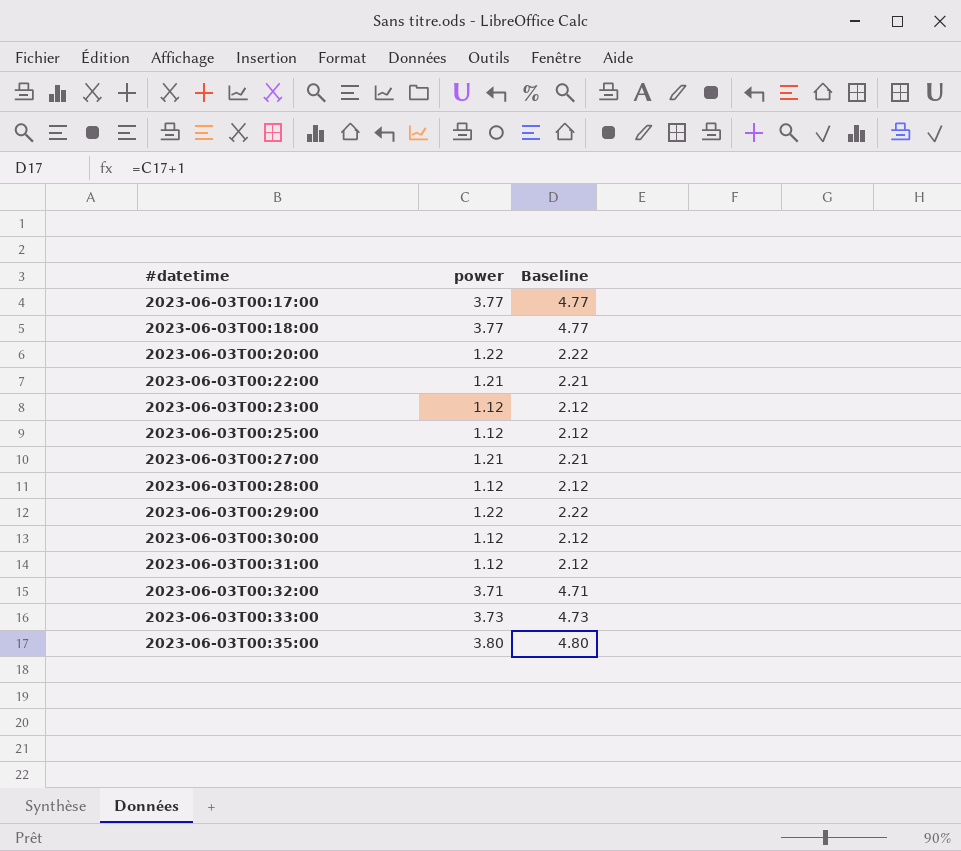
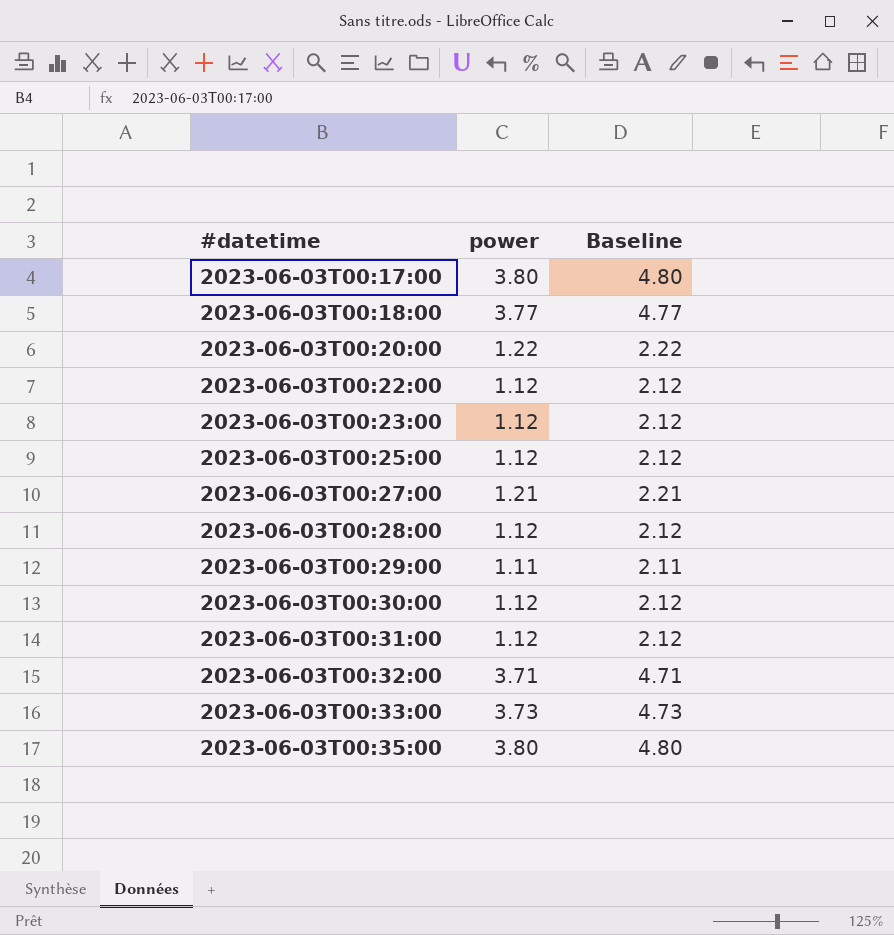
2023-06-03T00:17:00 | power: 3.77 -> 3.80
2023-06-03T00:17:00 | Baseline: 4.77 -> 4.80
2023-06-03T00:22:00 | power: 1.21 -> 1.12
2023-06-03T00:22:00 | Baseline: 2.21 -> 2.12
2023-06-03T00:29:00 | power: 1.22 -> 1.11
2023-06-03T00:29:00 | Baseline: 2.22 -> 2.11

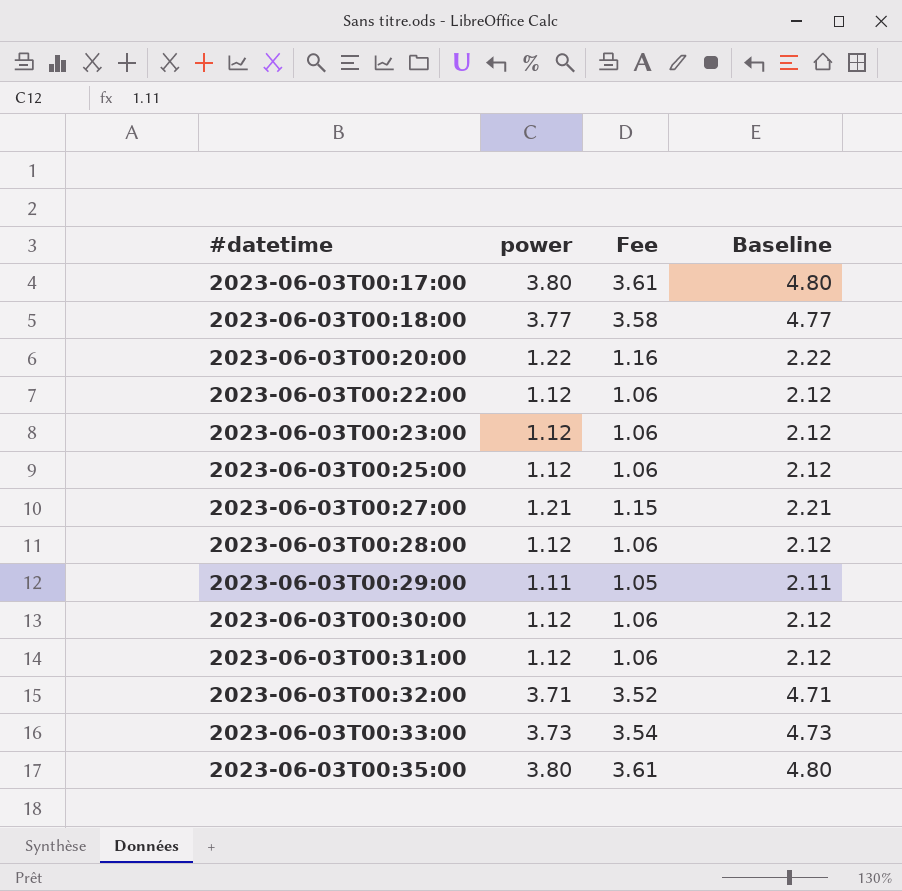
column Fee | formula: none -> [power] * 0.95

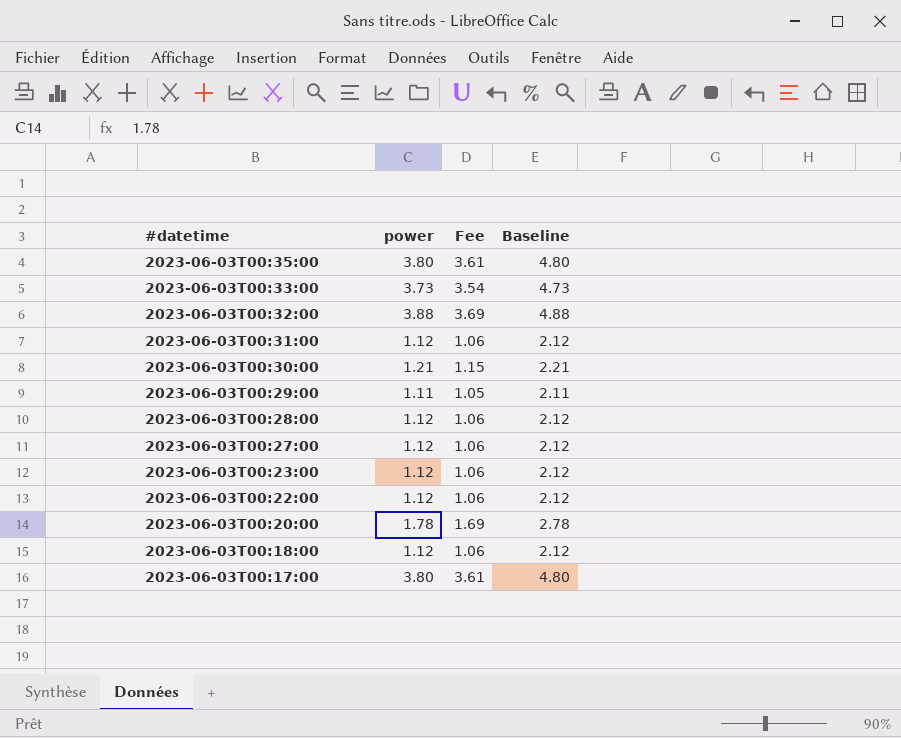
row order: #datetime ascending -> #datetime descending
row 2023-06-03T00:25:00: 1.12 | 1.06 | 2.12 -> none
2023-06-03T00:32:00 | power: 3.71 -> 3.88
2023-06-03T00:32:00 | Fee: 3.52 -> 3.69
2023-06-03T00:32:00 | Baseline: 4.71 -> 4.88
2023-06-03T00:30:00 | power: 1.12 -> 1.21
2023-06-03T00:30:00 | Fee: 1.06 -> 1.15
2023-06-03T00:30:00 | Baseline: 2.12 -> 2.21
2023-06-03T00:27:00 | power: 1.21 -> 1.12
2023-06-03T00:27:00 | Fee: 1.15 -> 1.06
2023-06-03T00:27:00 | Baseline: 2.21 -> 2.12
2023-06-03T00:20:00 | power: 1.22 -> 1.78
2023-06-03T00:20:00 | Fee: 1.16 -> 1.69
2023-06-03T00:20:00 | Baseline: 2.22 -> 2.78
2023-06-03T00:18:00 | power: 3.77 -> 1.12
2023-06-03T00:18:00 | Fee: 3.58 -> 1.06
2023-06-03T00:18:00 | Baseline: 4.77 -> 2.12

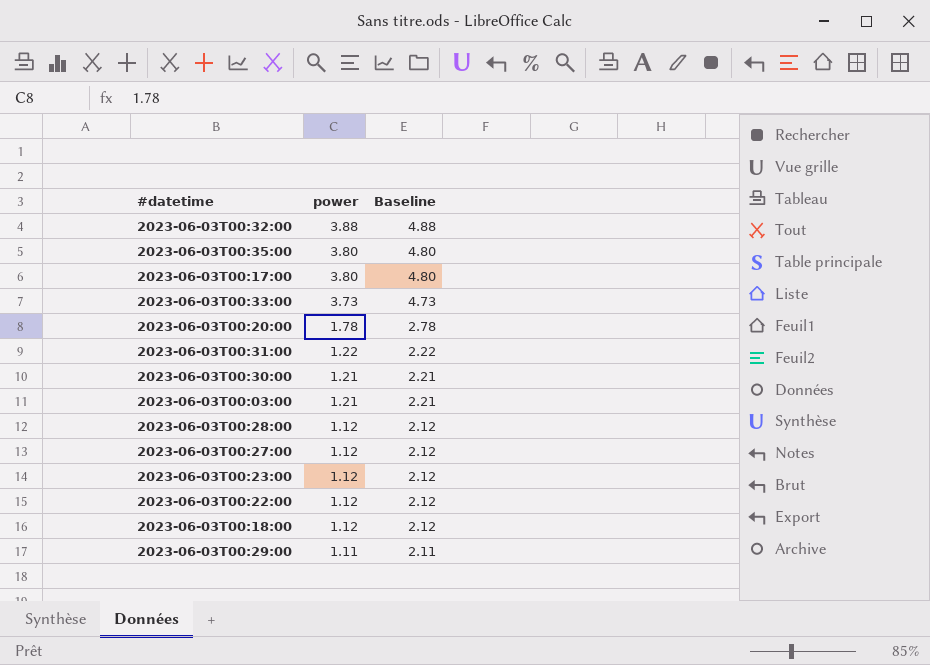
row order: #datetime descending -> power descending
column Fee | formula: [power] * 0.95 -> none
2023-06-03T00:31:00 | power: 1.12 -> 1.22
2023-06-03T00:31:00 | Baseline: 2.12 -> 2.22
row 2023-06-03T00:03:00: none -> 1.21 | 2.21

